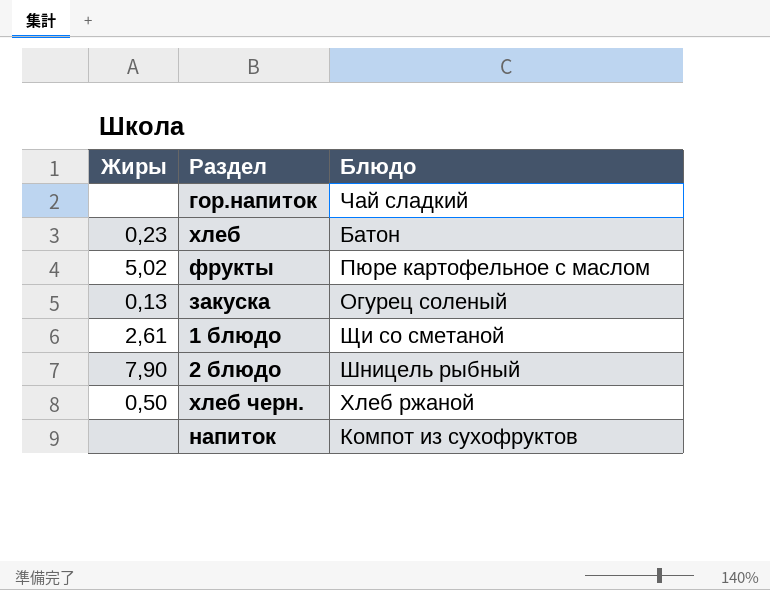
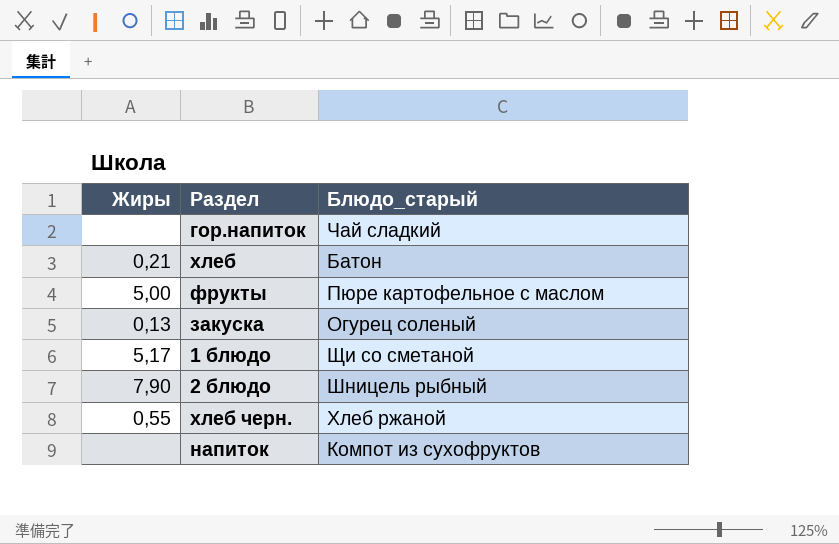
column name: Блюдо -> Блюдо_старый
хлеб | Жиры: 0,23 -> 0,21
фрукты | Жиры: 5,02 -> 5,00
1 блюдо | Жиры: 2,61 -> 5,17
хлеб черн. | Жиры: 0,50 -> 0,55

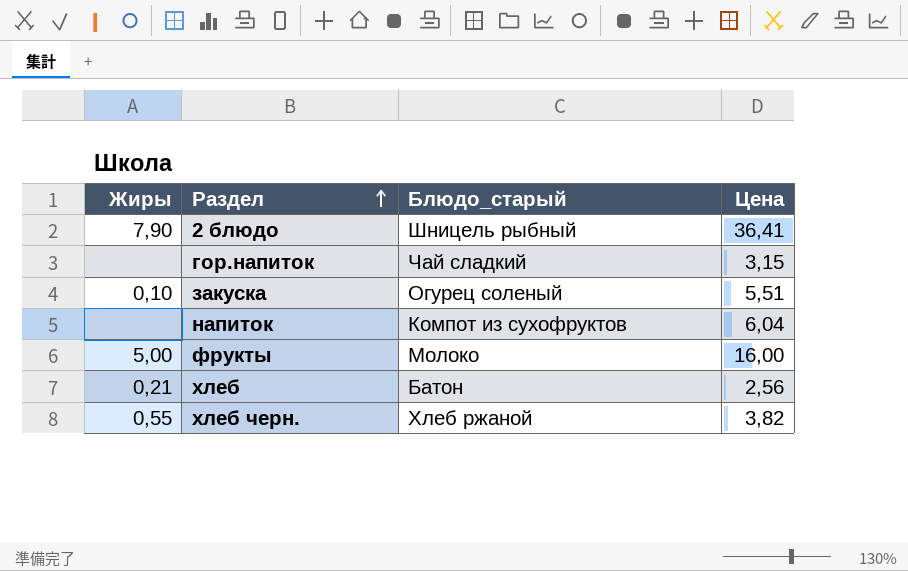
row order: none -> Раздел ascending
column Цена | position: none -> 4
row 1 блюдо: 5,17 | Щи со сметаной -> none
закуска | Жиры: 0,13 -> 0,10
фрукты | Блюдо_старый: Пюре картофельное с маслом -> Молоко

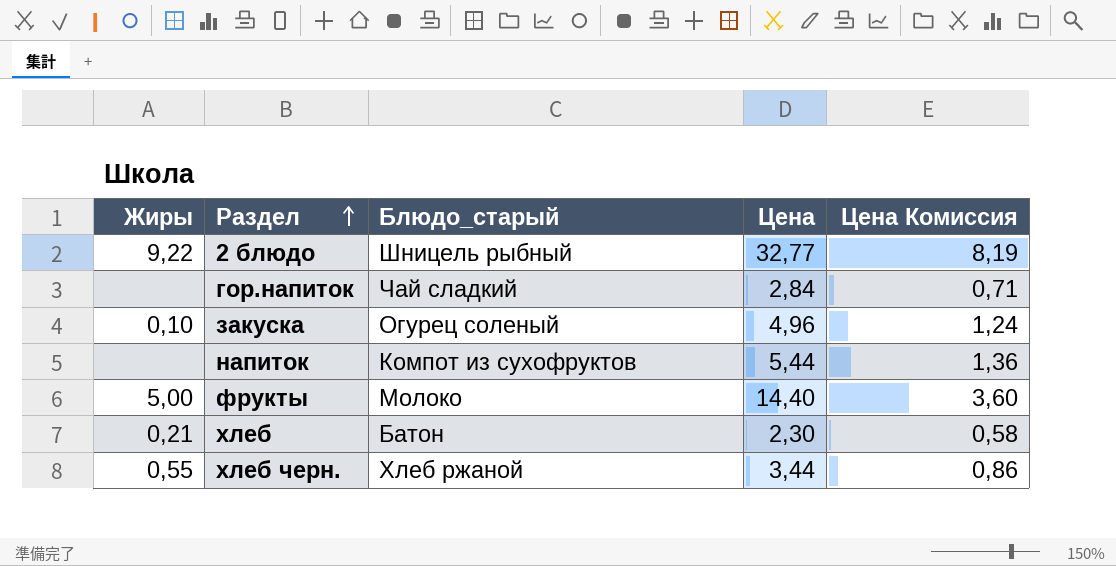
column Цена Комиссия | formula: none -> [Цена] * 0,25
2 блюдо | Жиры: 7,90 -> 9,22
2 блюдо | Цена: 36,41 -> 32,77
гор.напиток | Цена: 3,15 -> 2,84
закуска | Цена: 5,51 -> 4,96
напиток | Цена: 6,04 -> 5,44
фрукты | Цена: 16,00 -> 14,40
хлеб | Цена: 2,56 -> 2,30
хлеб черн. | Цена: 3,82 -> 3,44

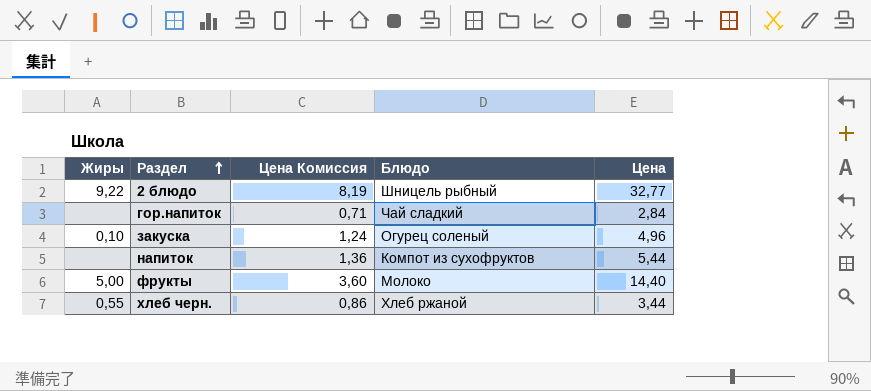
column Цена Комиссия | position: 5 -> 3
column name: Блюдо_старый -> Блюдо
row хлеб: 0,21 | Батон | 2,30 | 0,58 -> none

